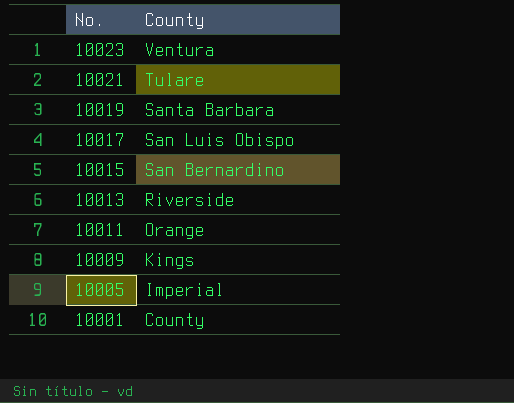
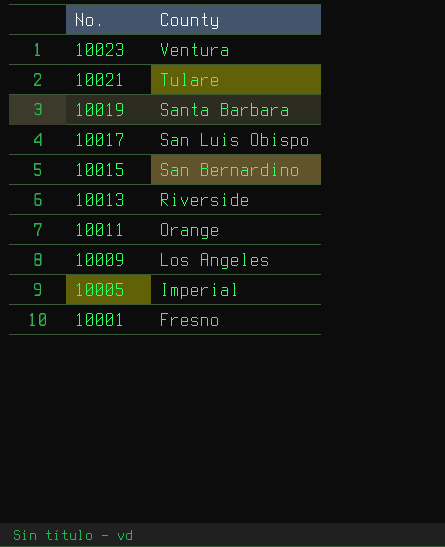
10009 | County: Kings -> Los Angeles
10001 | County: County -> Fresno

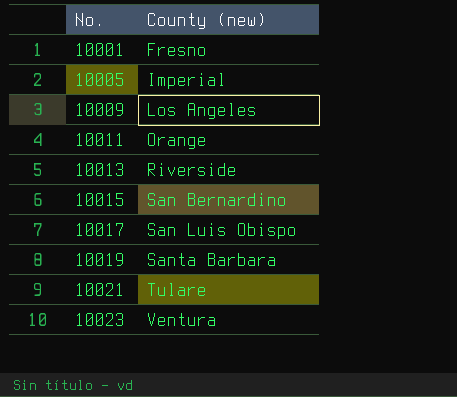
row order: No. descending -> No. ascending
column name: County -> County (new)

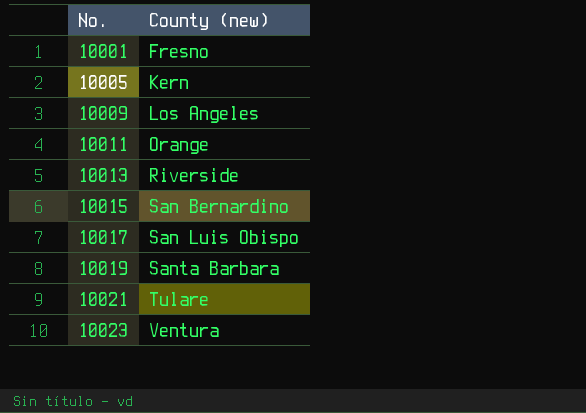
10005 | County (new): Imperial -> Kern

